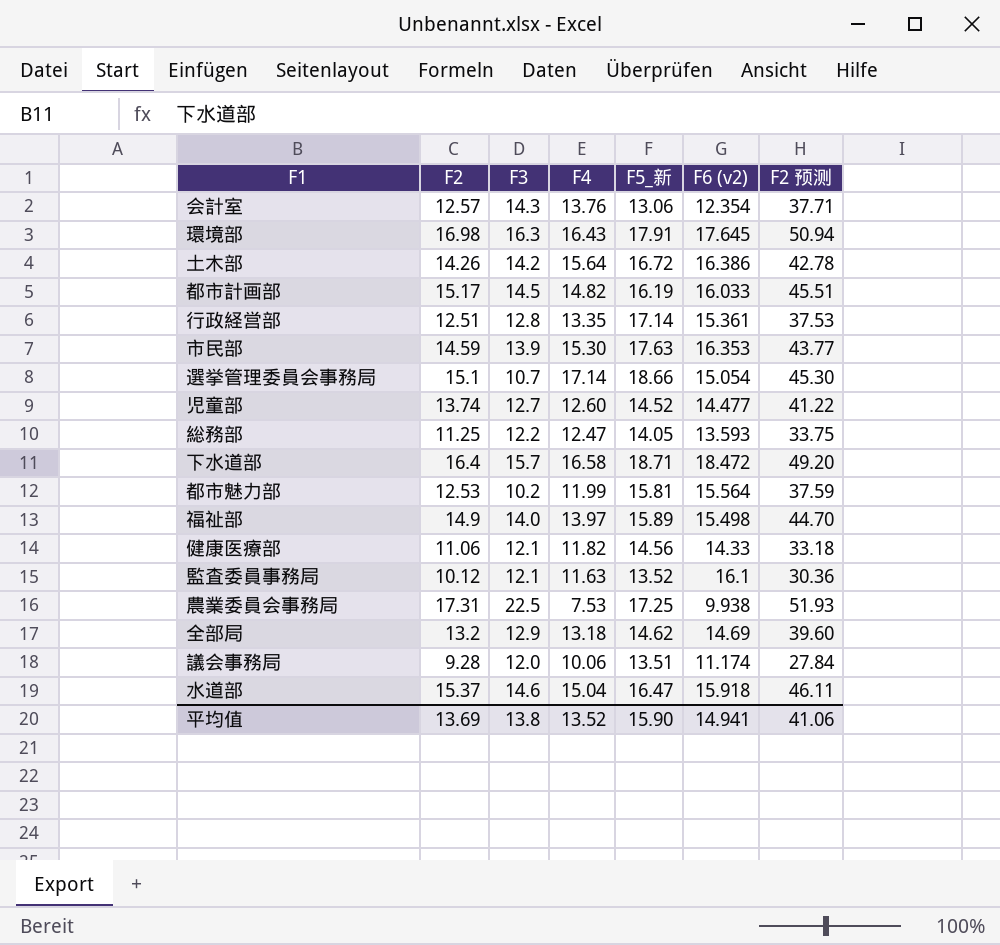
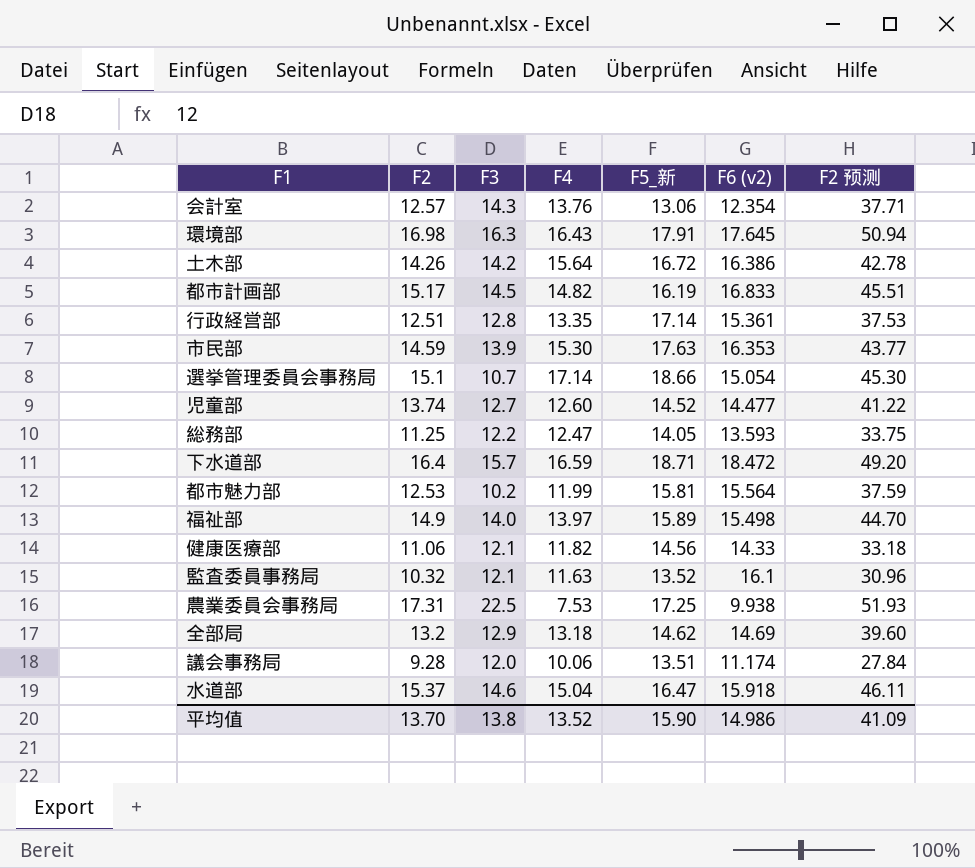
都市計画部 | F6 (v2): 16.033 -> 16.833
下水道部 | F4: 16.58 -> 16.59
監査委員事務局 | F2: 10.12 -> 10.32
監査委員事務局 | F2 预测: 30.36 -> 30.96
平均值 | F2: 13.69 -> 13.70
平均值 | F6 (v2): 14.941 -> 14.986
平均值 | F2 预测: 41.06 -> 41.09

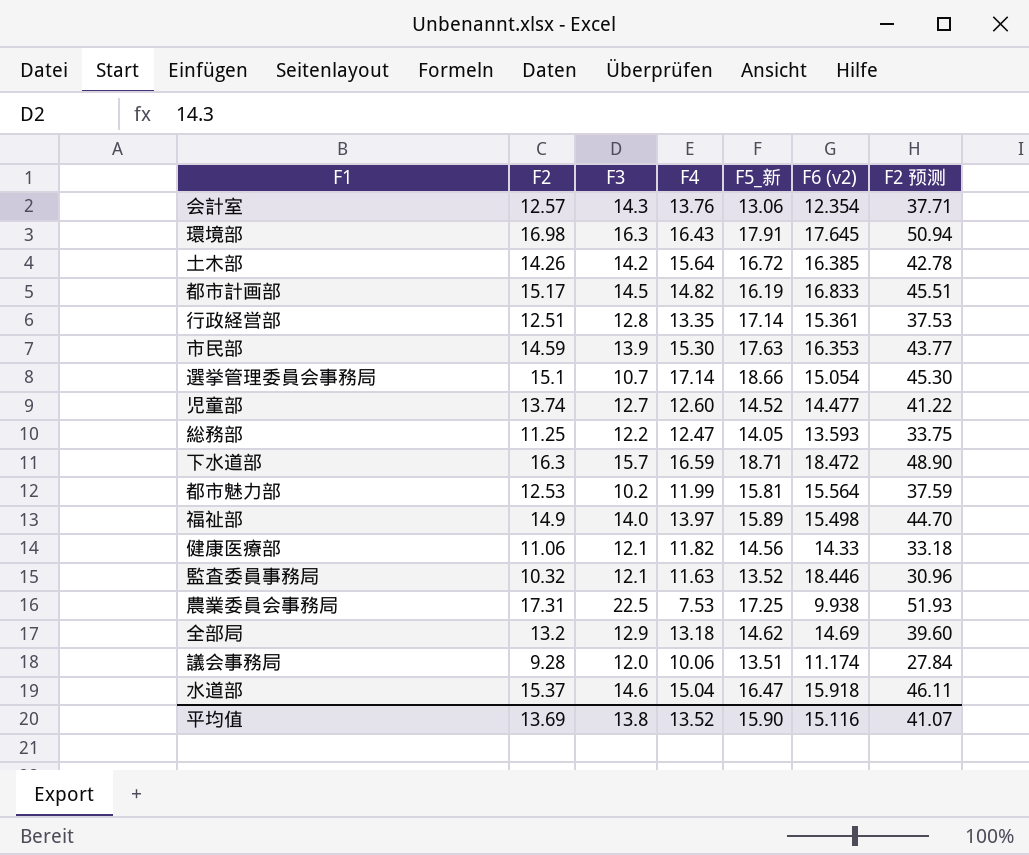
土木部 | F6 (v2): 16.386 -> 16.385
下水道部 | F2: 16.4 -> 16.3
下水道部 | F2 预测: 49.20 -> 48.90
監査委員事務局 | F6 (v2): 16.1 -> 18.446
平均值 | F2: 13.70 -> 13.69
平均值 | F6 (v2): 14.986 -> 15.116
平均值 | F2 预测: 41.09 -> 41.07

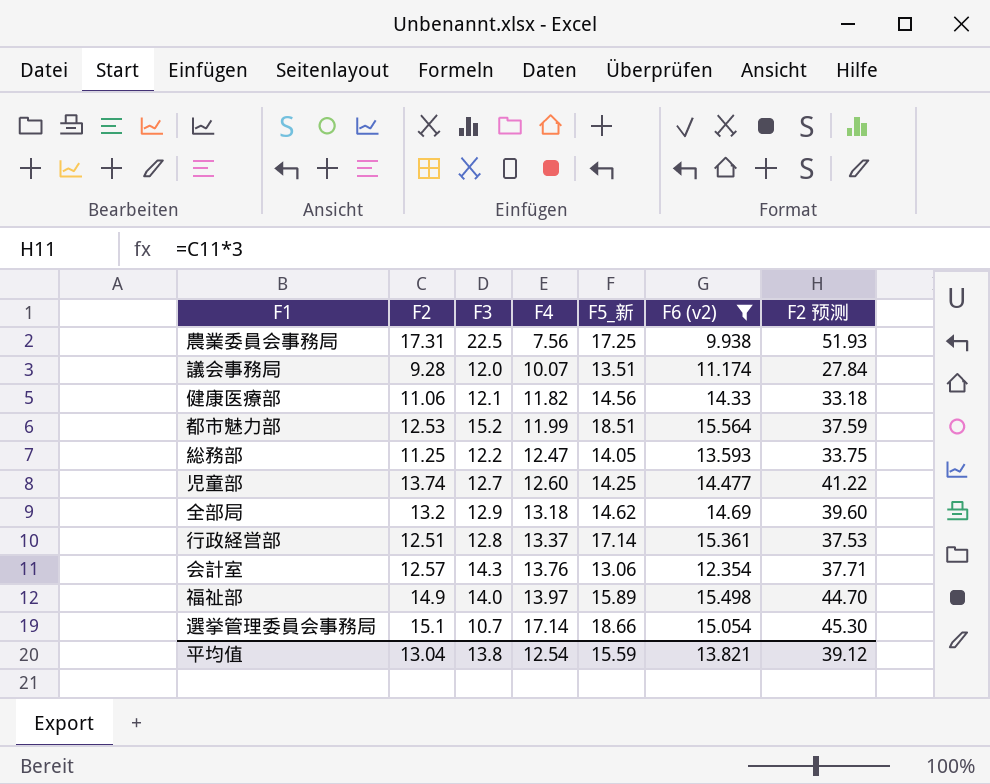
filter: none -> F6 (v2) <= 15.564
row order: none -> F4 ascending
農業委員会事務局 | F4: 7.53 -> 7.56
議会事務局 | F4: 10.06 -> 10.07
都市魅力部 | F3: 10.2 -> 15.2
都市魅力部 | F5_新: 15.81 -> 18.51
児童部 | F5_新: 14.52 -> 14.25
行政経営部 | F4: 13.35 -> 13.37
平均值 | F2: 13.69 -> 13.04
平均值 | F4: 13.52 -> 12.54
平均值 | F5_新: 15.90 -> 15.59
平均值 | F6 (v2): 15.116 -> 13.821
平均值 | F2 预测: 41.07 -> 39.12

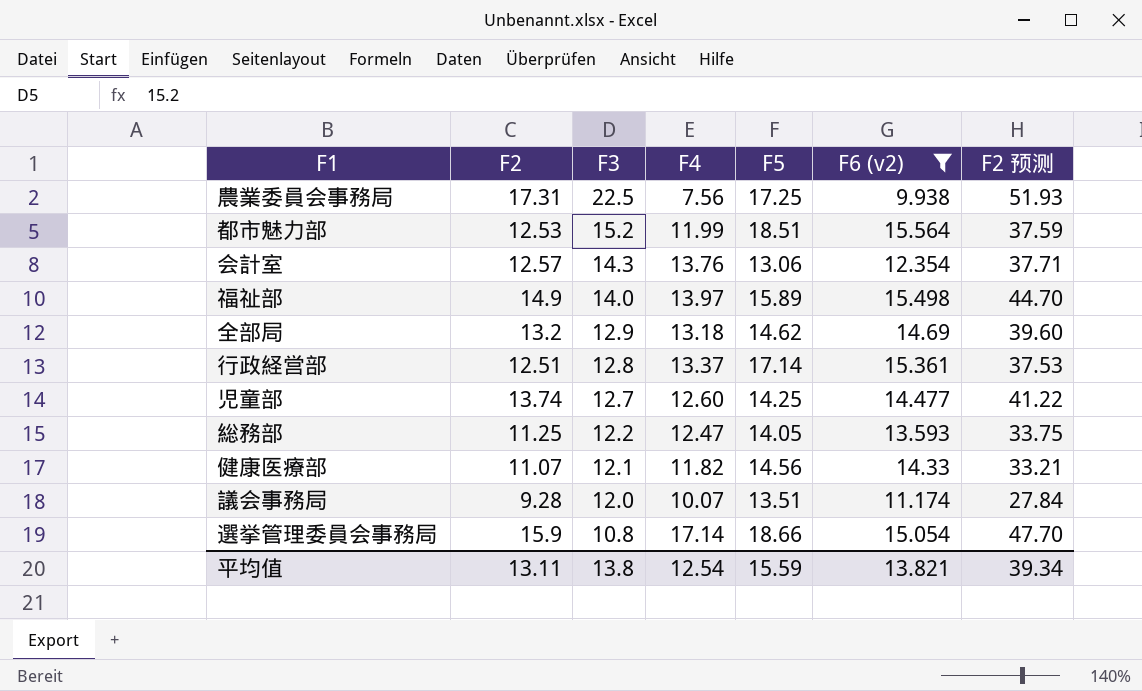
row order: F4 ascending -> F3 descending
column name: F5_新 -> F5
健康医療部 | F2: 11.06 -> 11.07
健康医療部 | F2 预测: 33.18 -> 33.21
選挙管理委員会事務局 | F2: 15.1 -> 15.9
選挙管理委員会事務局 | F3: 10.7 -> 10.8
選挙管理委員会事務局 | F2 预测: 45.30 -> 47.70
平均值 | F2: 13.04 -> 13.11
平均值 | F2 预测: 39.12 -> 39.34

